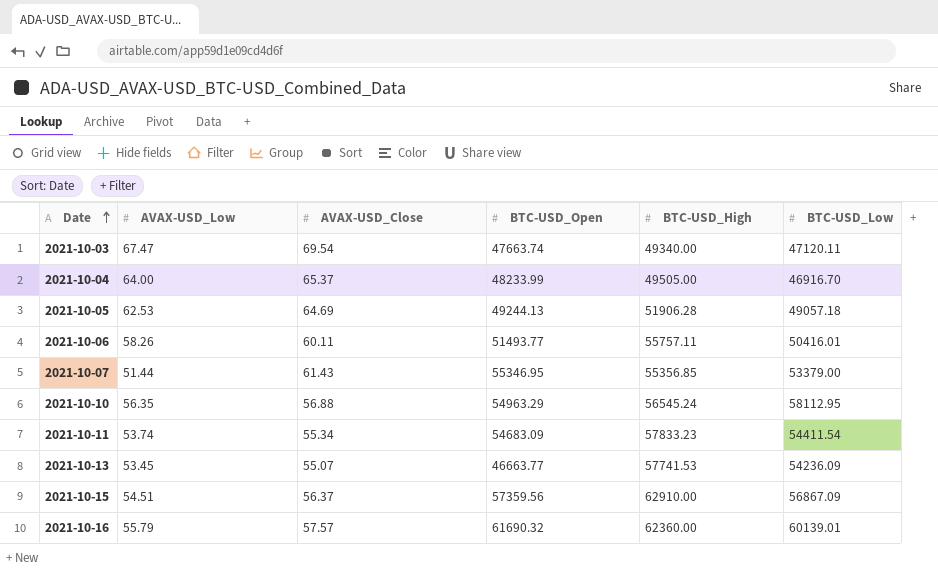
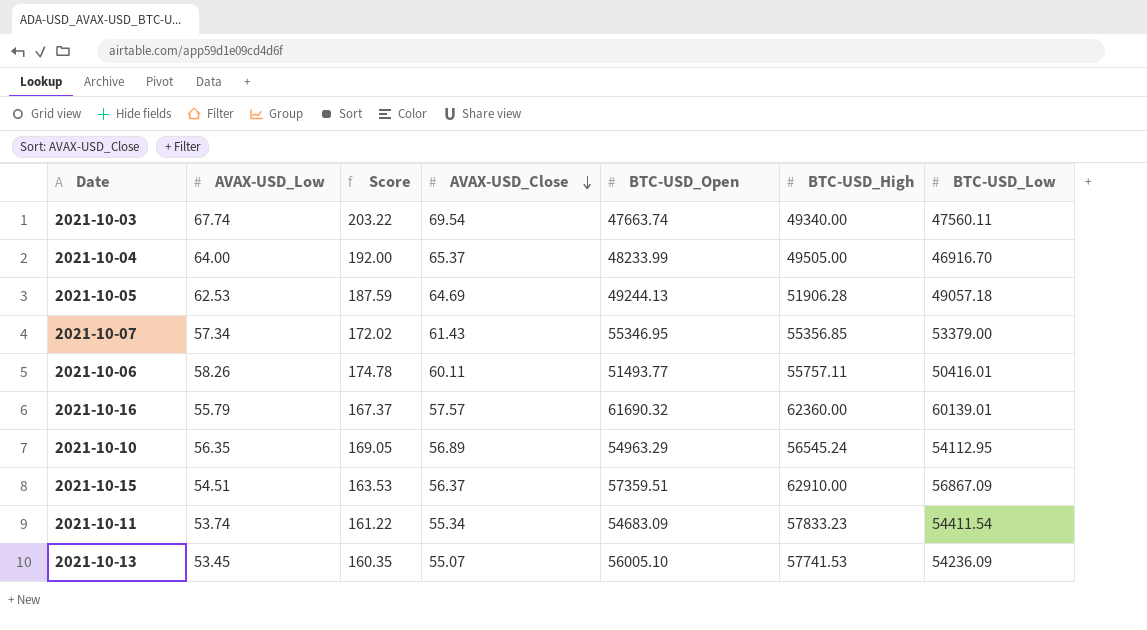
row order: Date ascending -> AVAX-USD_Close descending
column Score | formula: none -> [AVAX-USD_Low] * 3
2021-10-03 | AVAX-USD_Low: 67.47 -> 67.74
2021-10-03 | BTC-USD_Low: 47120.11 -> 47560.11
2021-10-07 | AVAX-USD_Low: 51.44 -> 57.34
2021-10-10 | AVAX-USD_Close: 56.88 -> 56.89
2021-10-10 | BTC-USD_Low: 58112.95 -> 54112.95
2021-10-15 | BTC-USD_Open: 57359.56 -> 57359.51
2021-10-13 | BTC-USD_Open: 46663.77 -> 56005.10

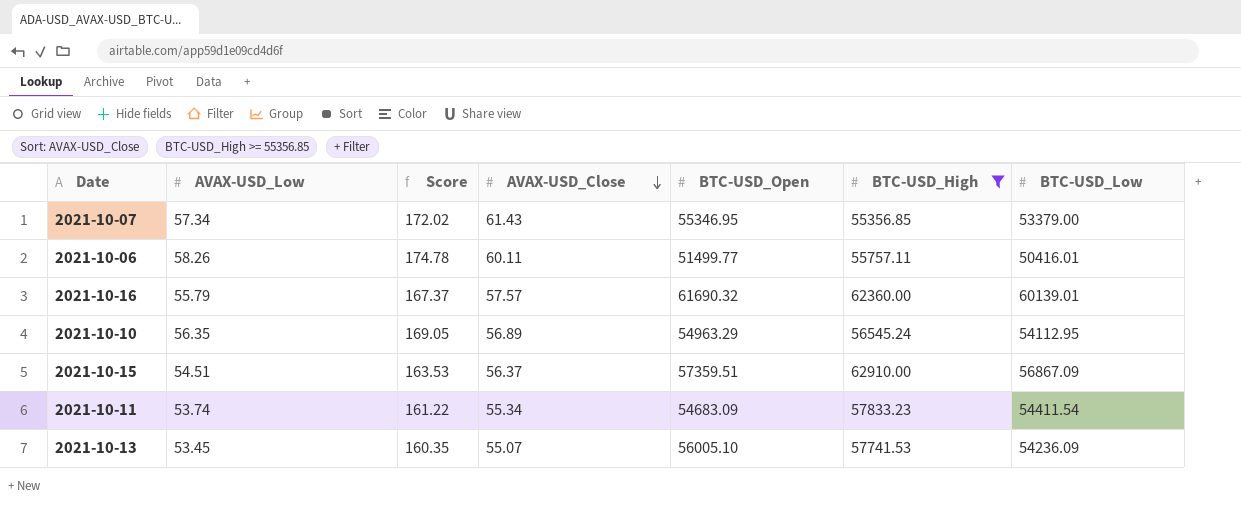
filter: none -> BTC-USD_High >= 55356.85
2021-10-06 | BTC-USD_Open: 51493.77 -> 51499.77

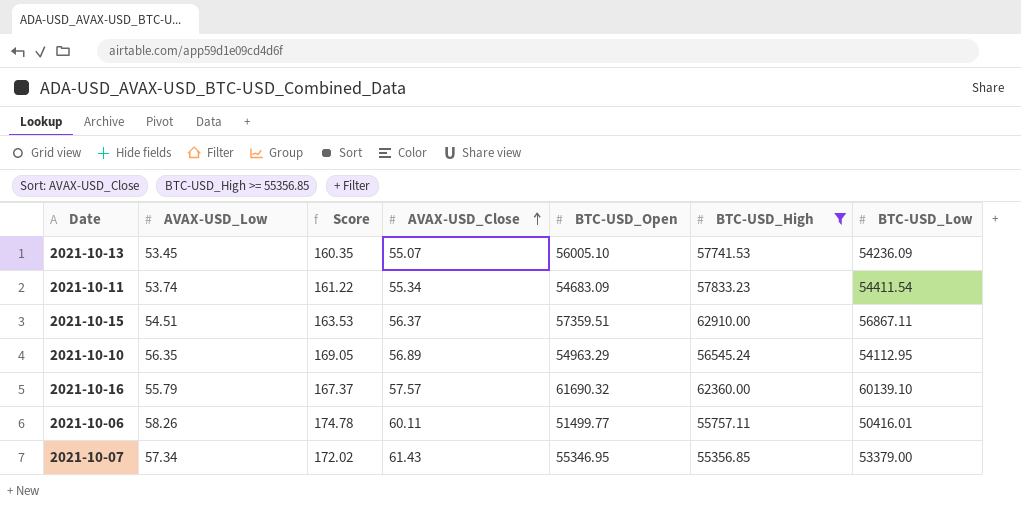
row order: AVAX-USD_Close descending -> AVAX-USD_Close ascending
2021-10-15 | BTC-USD_Low: 56867.09 -> 56867.11
2021-10-16 | BTC-USD_Low: 60139.01 -> 60139.10

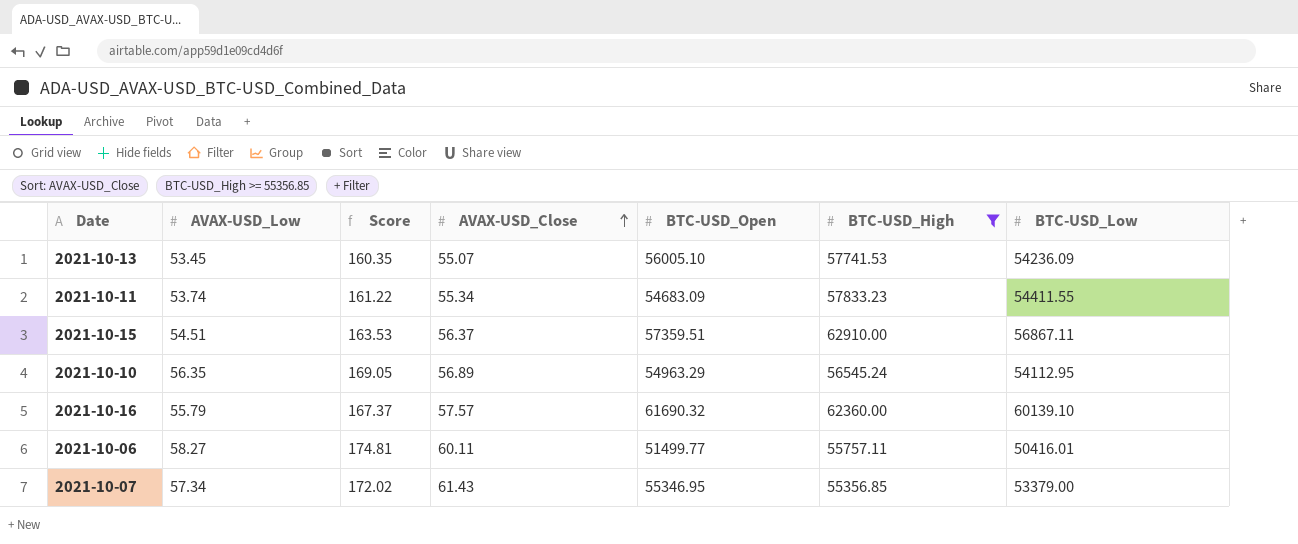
2021-10-11 | BTC-USD_Low: 54411.54 -> 54411.55
2021-10-06 | AVAX-USD_Low: 58.26 -> 58.27
2021-10-06 | Score: 174.78 -> 174.81

